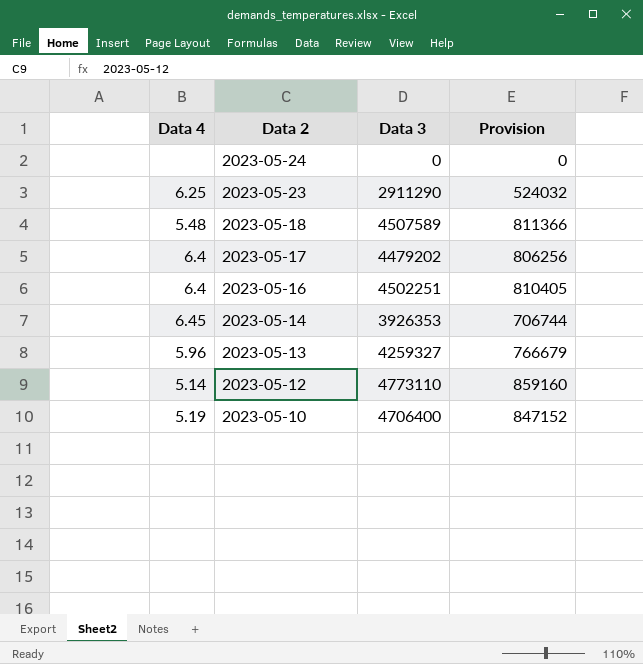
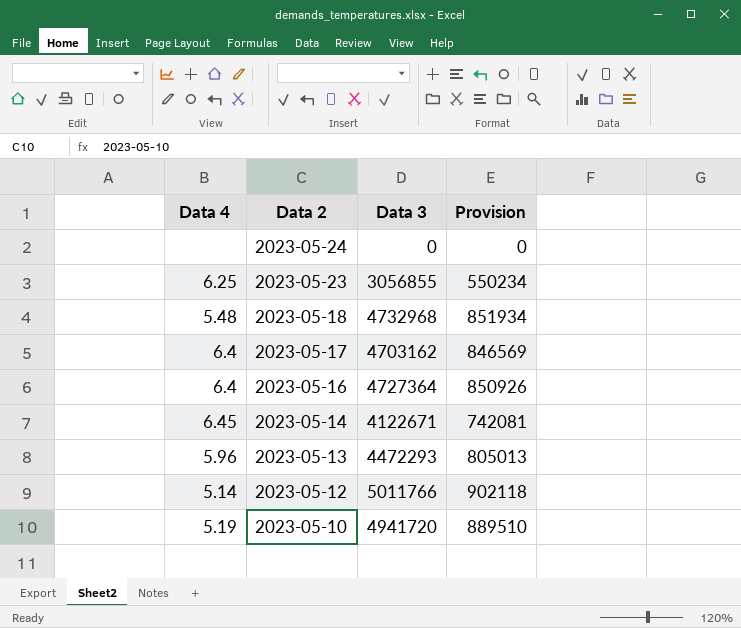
2023-05-23 | Data 3: 2911290 -> 3056855
2023-05-23 | Provision: 524032 -> 550234
2023-05-18 | Data 3: 4507589 -> 4732968
2023-05-18 | Provision: 811366 -> 851934
2023-05-17 | Data 3: 4479202 -> 4703162
2023-05-17 | Provision: 806256 -> 846569
2023-05-16 | Data 3: 4502251 -> 4727364
2023-05-16 | Provision: 810405 -> 850926
2023-05-14 | Data 3: 3926353 -> 4122671
2023-05-14 | Provision: 706744 -> 742081
2023-05-13 | Data 3: 4259327 -> 4472293
2023-05-13 | Provision: 766679 -> 805013
2023-05-12 | Data 3: 4773110 -> 5011766
2023-05-12 | Provision: 859160 -> 902118
2023-05-10 | Data 3: 4706400 -> 4941720
2023-05-10 | Provision: 847152 -> 889510

